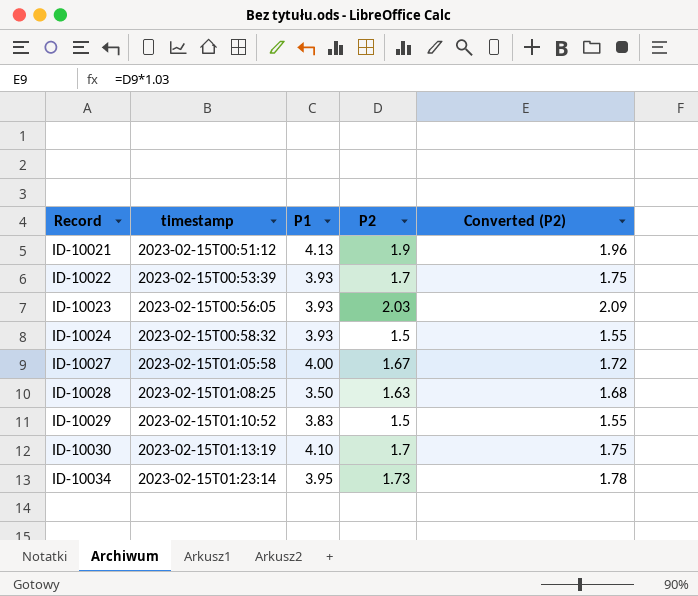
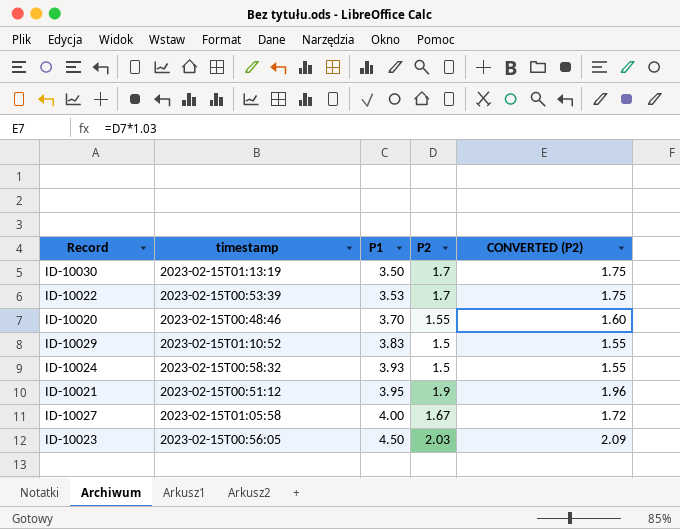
row order: Record ascending -> P1 ascending
column name: Converted (P2) -> CONVERTED (P2)
row ID-10028: 2023-02-15T01:08:25 | 3.50 | 1.63 | 1.68 -> none
row ID-10034: 2023-02-15T01:23:14 | 3.95 | 1.73 | 1.78 -> none
ID-10030 | P1: 4.10 -> 3.50
ID-10022 | P1: 3.93 -> 3.53
row ID-10020: none -> 2023-02-15T00:48:46 | 3.70 | 1.55 | 1.60
ID-10021 | P1: 4.13 -> 3.95
ID-10023 | P1: 3.93 -> 4.50

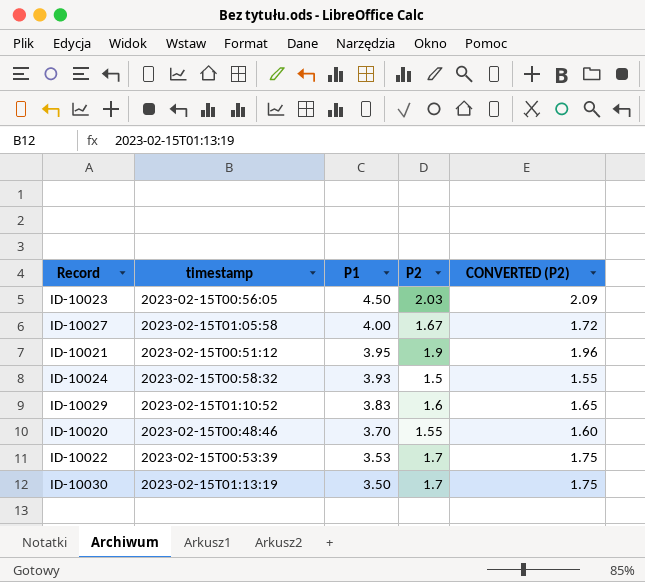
row order: P1 ascending -> P1 descending
ID-10029 | P2: 1.5 -> 1.6
ID-10029 | CONVERTED (P2): 1.55 -> 1.65

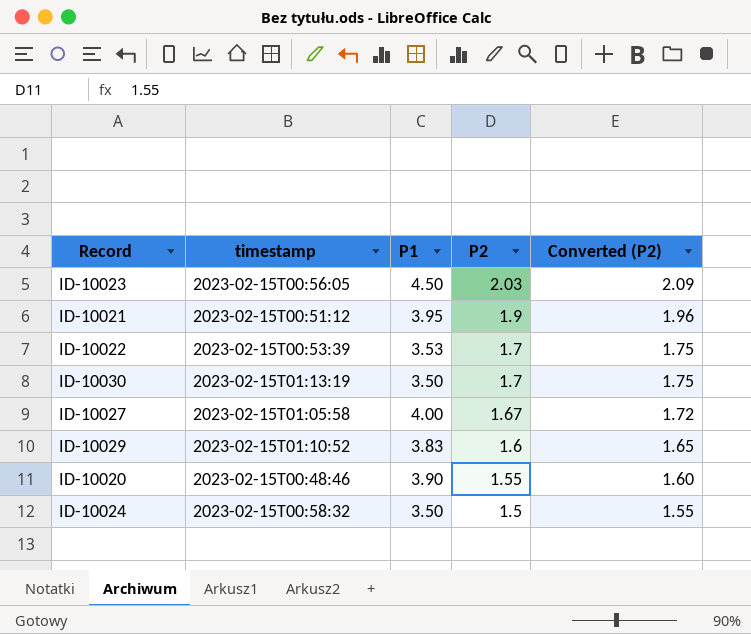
row order: P1 descending -> P2 descending
column name: CONVERTED (P2) -> Converted (P2)
ID-10020 | P1: 3.70 -> 3.90
ID-10024 | P1: 3.93 -> 3.50

